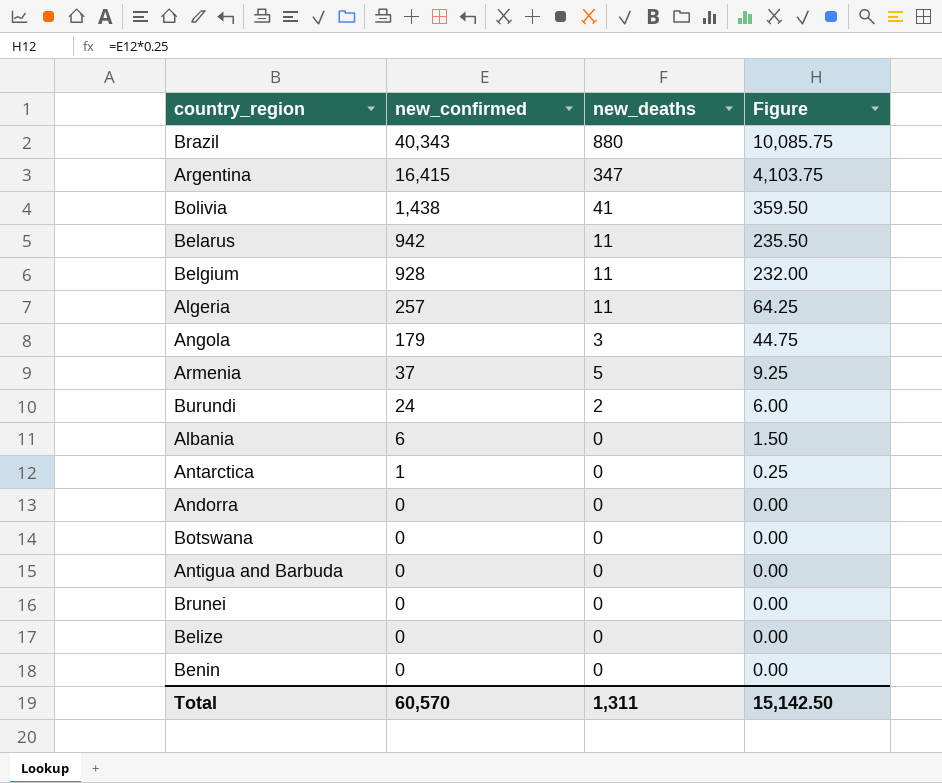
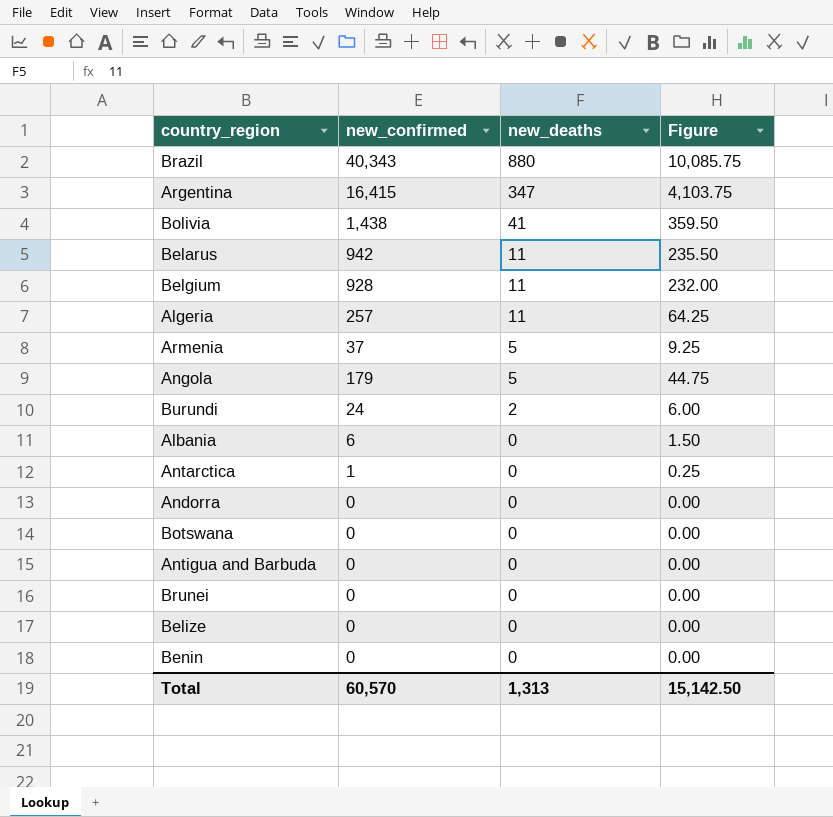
row order: new_confirmed descending -> new_deaths descending
Angola | new_deaths: 3 -> 5
Total | new_deaths: 1,311 -> 1,313

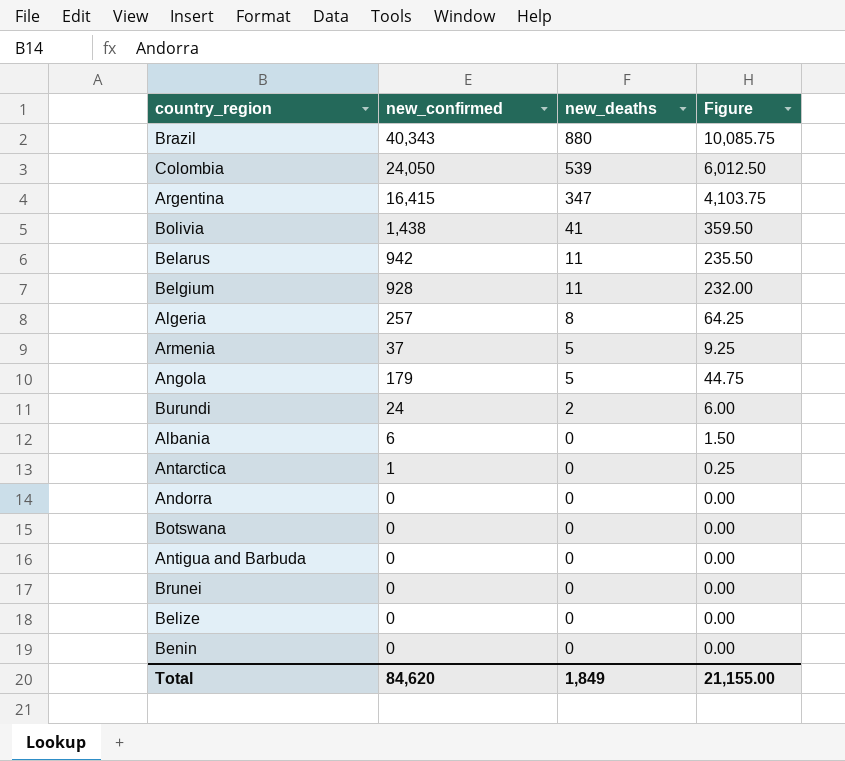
row Colombia: none -> 24,050 | 539 | 6,012.50
Algeria | new_deaths: 11 -> 8
Total | new_confirmed: 60,570 -> 84,620
Total | new_deaths: 1,313 -> 1,849
Total | Figure: 15,142.50 -> 21,155.00

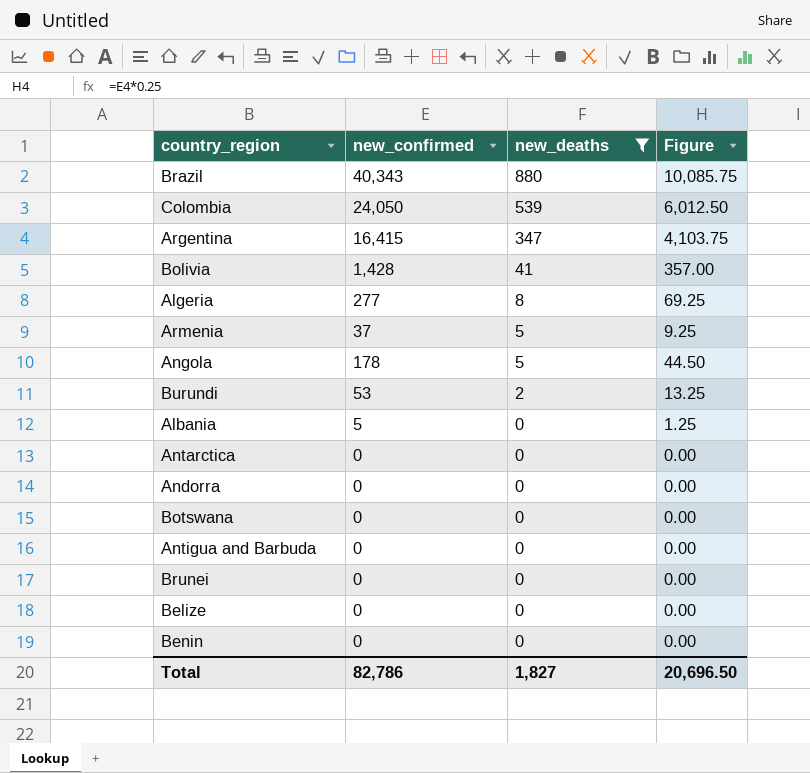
filter: none -> new_deaths != 11
Bolivia | new_confirmed: 1,438 -> 1,428
Bolivia | Figure: 359.50 -> 357.00
Algeria | new_confirmed: 257 -> 277
Algeria | Figure: 64.25 -> 69.25
Angola | new_confirmed: 179 -> 178
Angola | Figure: 44.75 -> 44.50
Burundi | new_confirmed: 24 -> 53
Burundi | Figure: 6.00 -> 13.25
Albania | new_confirmed: 6 -> 5
Albania | Figure: 1.50 -> 1.25
Antarctica | new_confirmed: 1 -> 0
Antarctica | Figure: 0.25 -> 0.00
Total | new_confirmed: 84,620 -> 82,786
Total | new_deaths: 1,849 -> 1,827
Total | Figure: 21,155.00 -> 20,696.50

